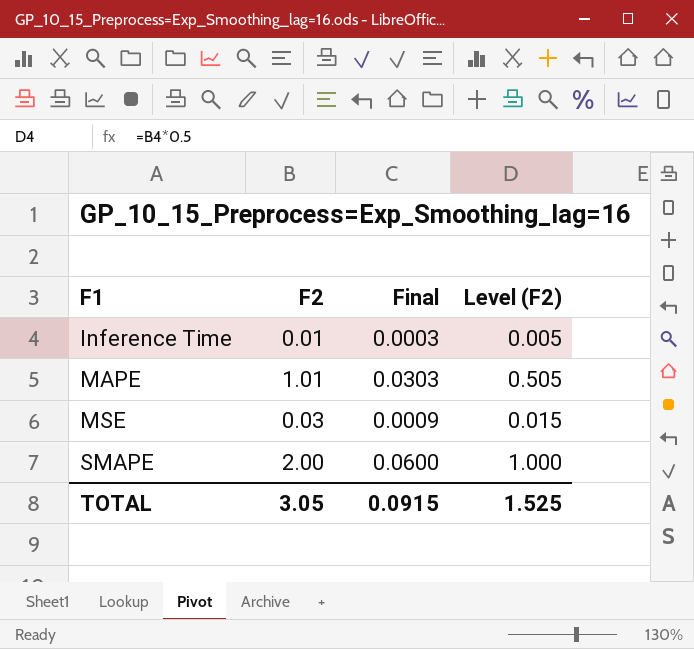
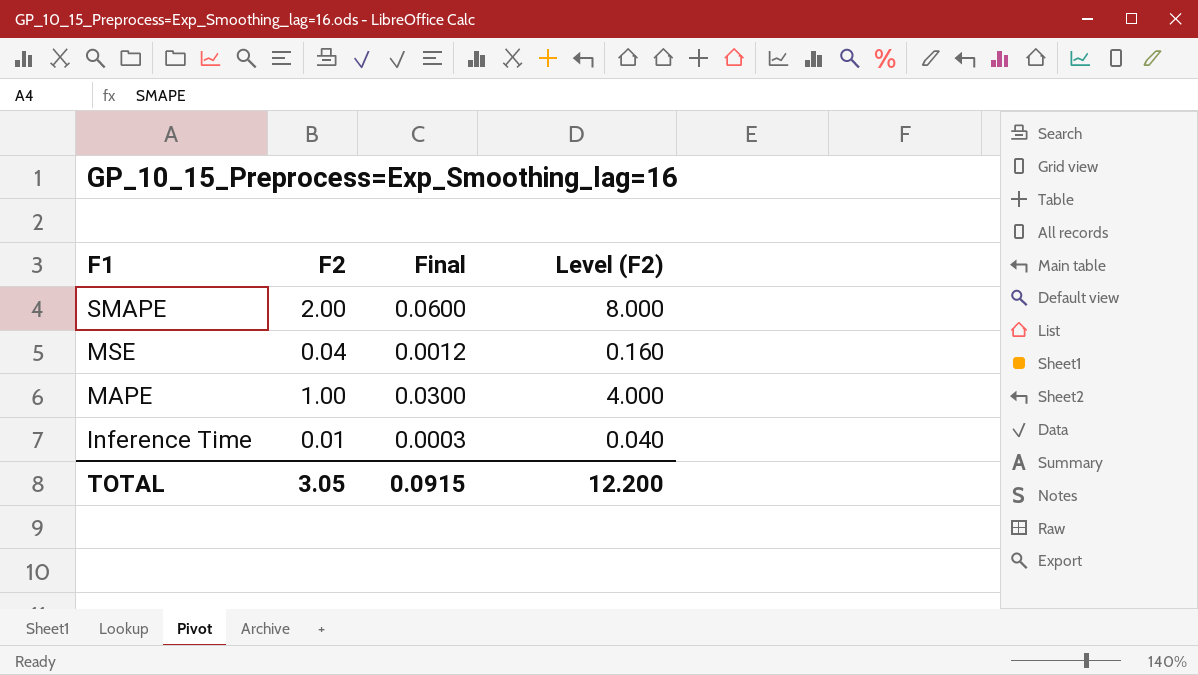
row order: F1 ascending -> F1 descending
column Level (F2) | formula: [F2] * 0.5 -> [F2] * 4
MSE | F2: 0.03 -> 0.04
MSE | Final: 0.0009 -> 0.0012
MAPE | F2: 1.01 -> 1.00
MAPE | Final: 0.0303 -> 0.0300
TOTAL | Level (F2): 1.525 -> 12.200

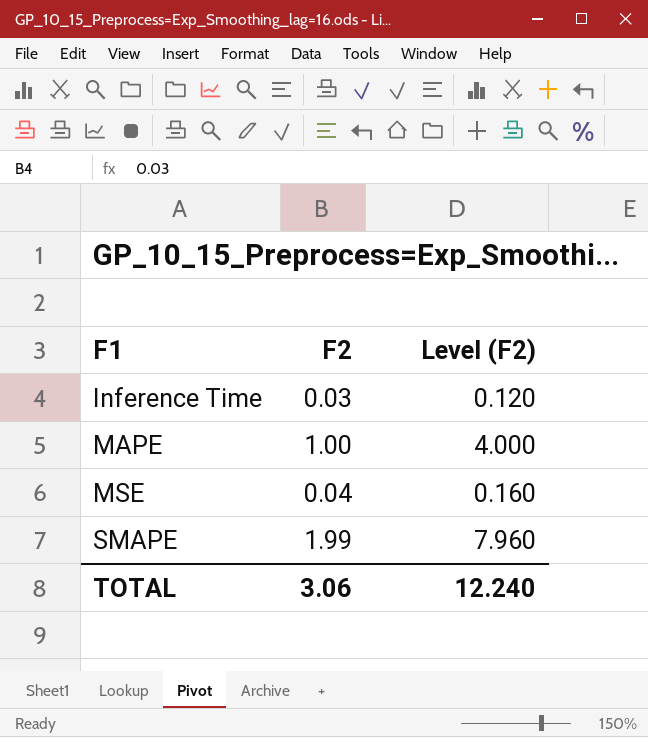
row order: F1 descending -> F1 ascending
column Final | formula: [F2] * 0.03 -> none
Inference Time | F2: 0.01 -> 0.03
Inference Time | Level (F2): 0.040 -> 0.120
SMAPE | F2: 2.00 -> 1.99
SMAPE | Level (F2): 8.000 -> 7.960
TOTAL | F2: 3.05 -> 3.06
TOTAL | Level (F2): 12.200 -> 12.240

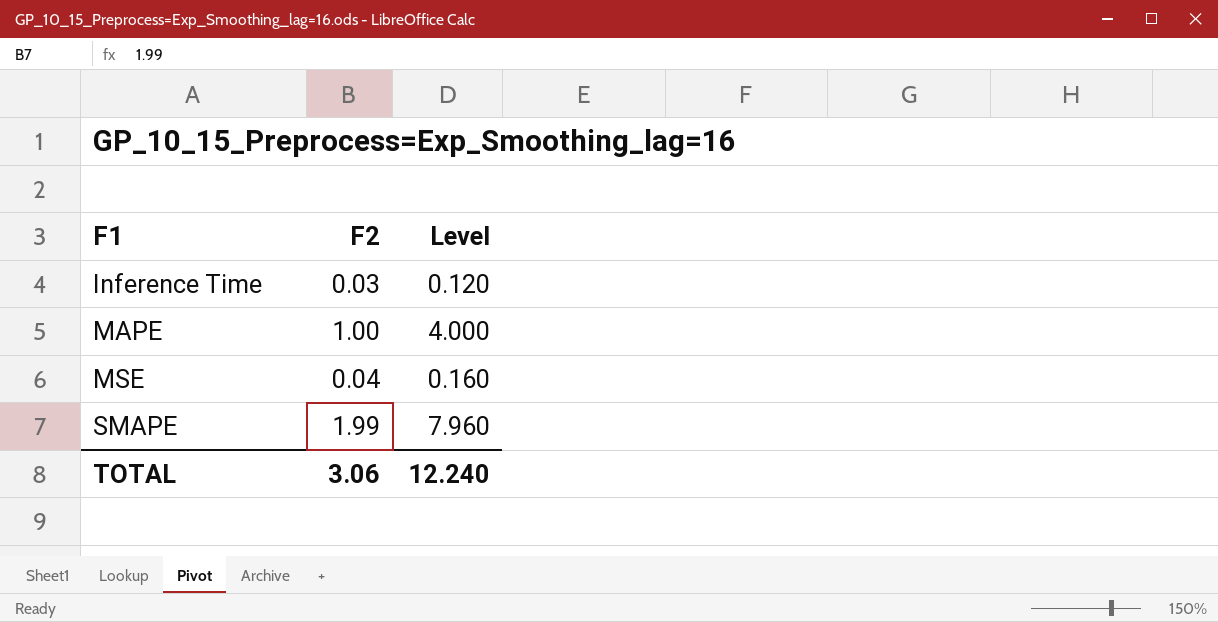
column name: Level (F2) -> Level

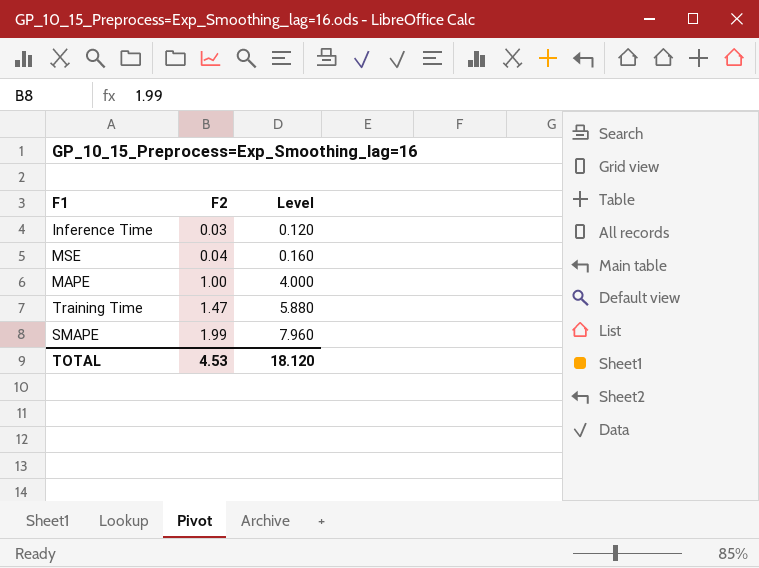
row order: F1 ascending -> F2 ascending
row Training Time: none -> 1.47 | 5.880
TOTAL | F2: 3.06 -> 4.53
TOTAL | Level: 12.240 -> 18.120

